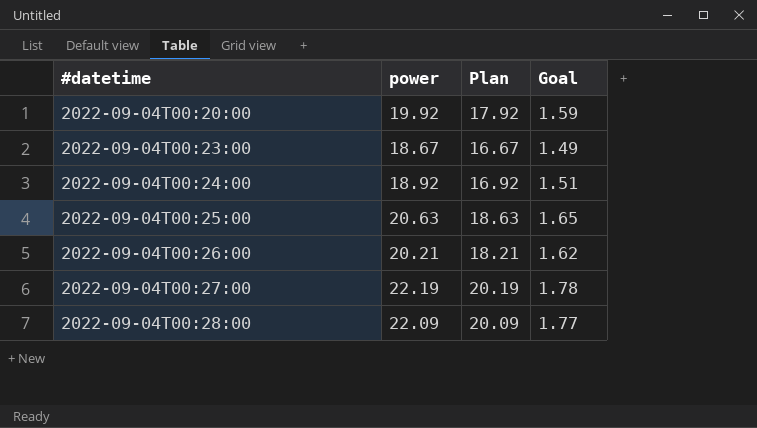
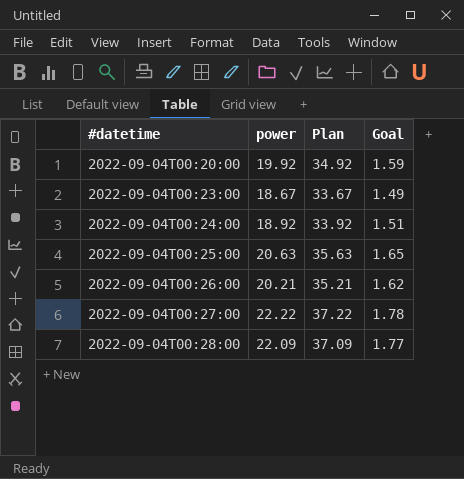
column Plan | formula: [power] - 2 -> [power] + 15
2022-09-04T00:27:00 | power: 22.19 -> 22.22

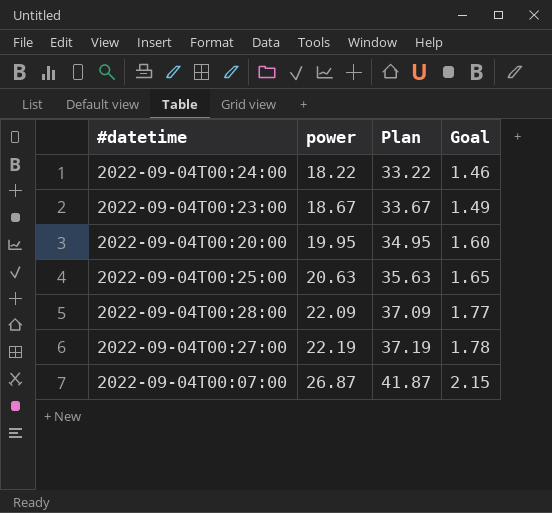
row order: #datetime ascending -> power ascending
row 2022-09-04T00:26:00: 20.21 | 35.21 | 1.62 -> none
2022-09-04T00:24:00 | power: 18.92 -> 18.22
2022-09-04T00:24:00 | Plan: 33.92 -> 33.22
2022-09-04T00:24:00 | Goal: 1.51 -> 1.46
2022-09-04T00:20:00 | power: 19.92 -> 19.95
2022-09-04T00:20:00 | Plan: 34.92 -> 34.95
2022-09-04T00:20:00 | Goal: 1.59 -> 1.60
2022-09-04T00:27:00 | power: 22.22 -> 22.19
2022-09-04T00:27:00 | Plan: 37.22 -> 37.19
row 2022-09-04T00:07:00: none -> 26.87 | 41.87 | 2.15

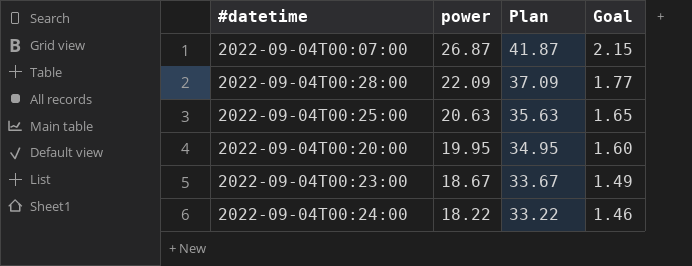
row order: power ascending -> power descending
row 2022-09-04T00:27:00: 22.19 | 37.19 | 1.78 -> none

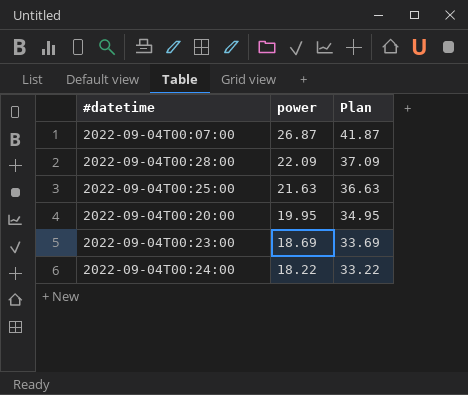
column Goal | formula: [power] * 0.08 -> none
2022-09-04T00:25:00 | power: 20.63 -> 21.63
2022-09-04T00:25:00 | Plan: 35.63 -> 36.63
2022-09-04T00:23:00 | power: 18.67 -> 18.69
2022-09-04T00:23:00 | Plan: 33.67 -> 33.69

